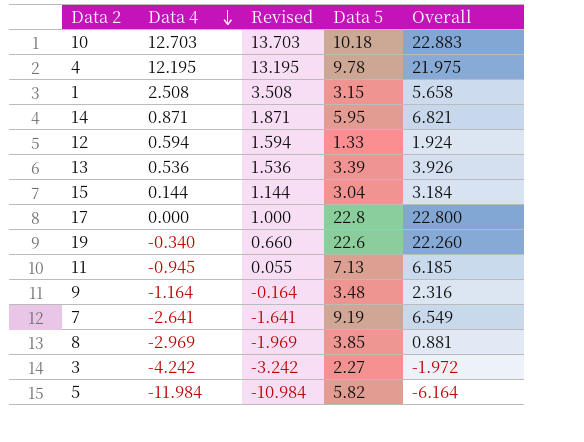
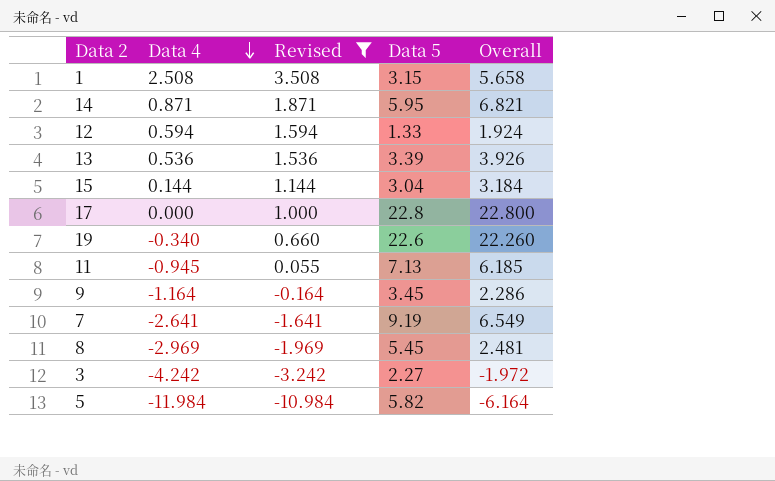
filter: none -> Revised <= 3.508
9 | Data 5: 3.48 -> 3.45
9 | Overall: 2.316 -> 2.286
8 | Data 5: 3.85 -> 5.45
8 | Overall: 0.881 -> 2.481

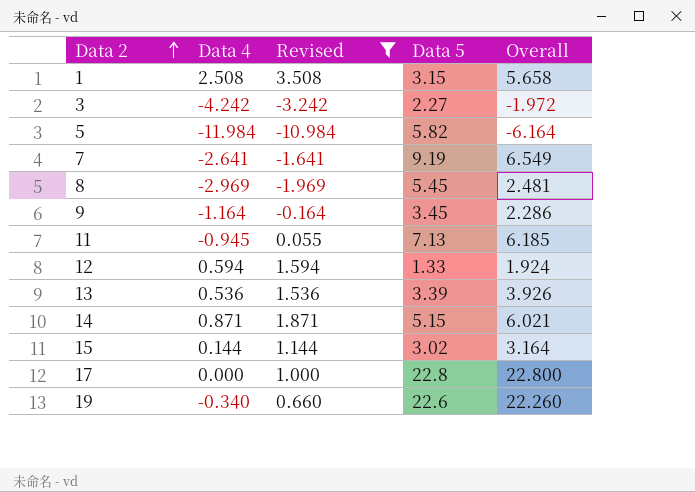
row order: Data 4 descending -> Data 2 ascending
14 | Data 5: 5.95 -> 5.15
14 | Overall: 6.821 -> 6.021
15 | Data 5: 3.04 -> 3.02
15 | Overall: 3.184 -> 3.164

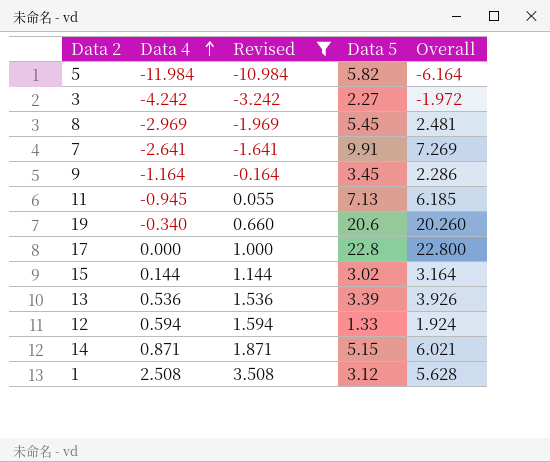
row order: Data 2 ascending -> Data 4 ascending
7 | Data 5: 9.19 -> 9.91
7 | Overall: 6.549 -> 7.269
19 | Data 5: 22.6 -> 20.6
19 | Overall: 22.260 -> 20.260
1 | Data 5: 3.15 -> 3.12
1 | Overall: 5.658 -> 5.628

